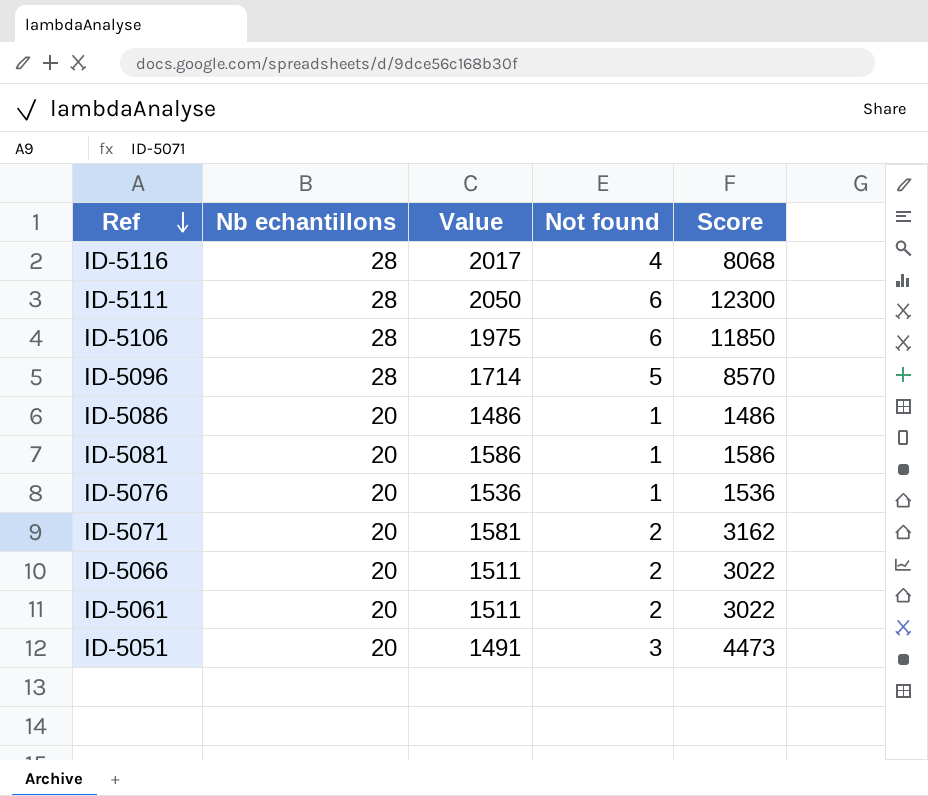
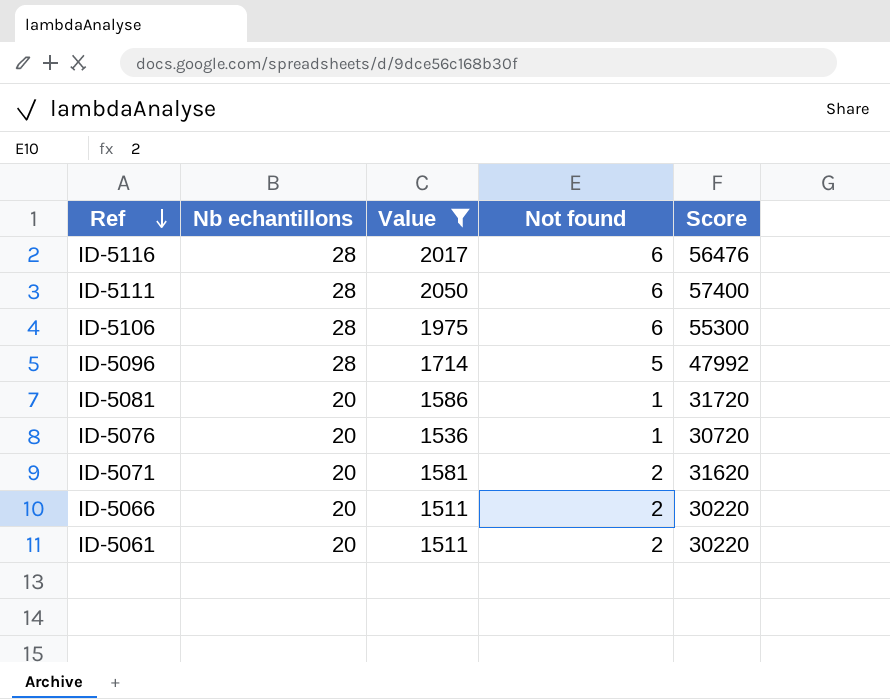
filter: none -> Value >= 1511
column Score | formula: [Value] * [Not found] -> [Nb echantillons] * [Value]
ID-5116 | Not found: 4 -> 6

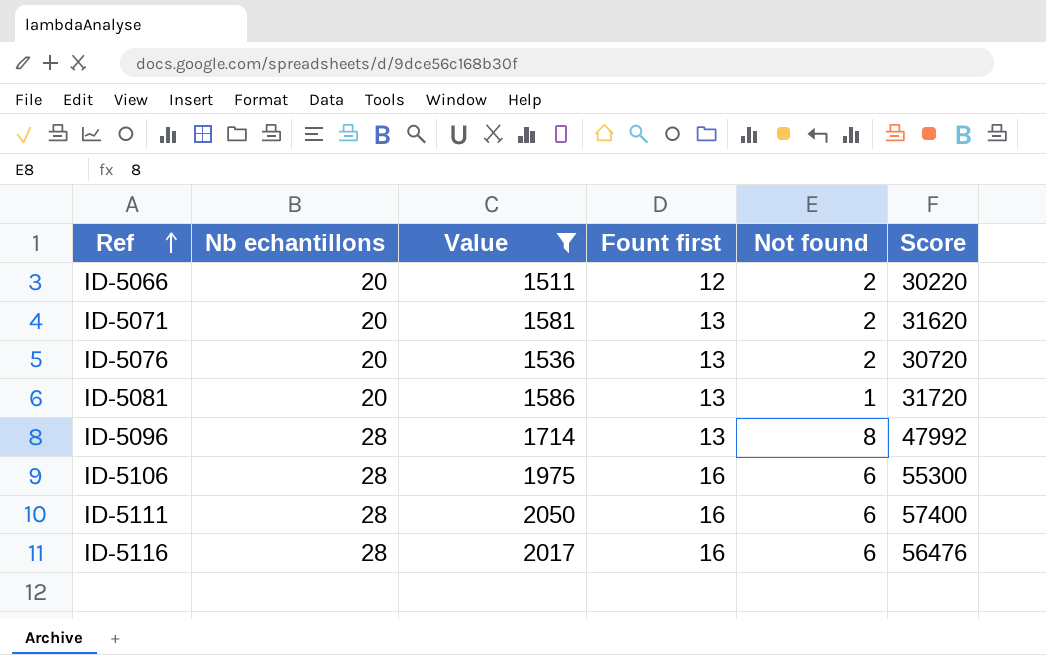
row order: Ref descending -> Ref ascending
column Fount first | position: none -> 4
row ID-5061: 20 | 1511 | 2 | 30220 -> none
ID-5076 | Not found: 1 -> 2
ID-5096 | Not found: 5 -> 8

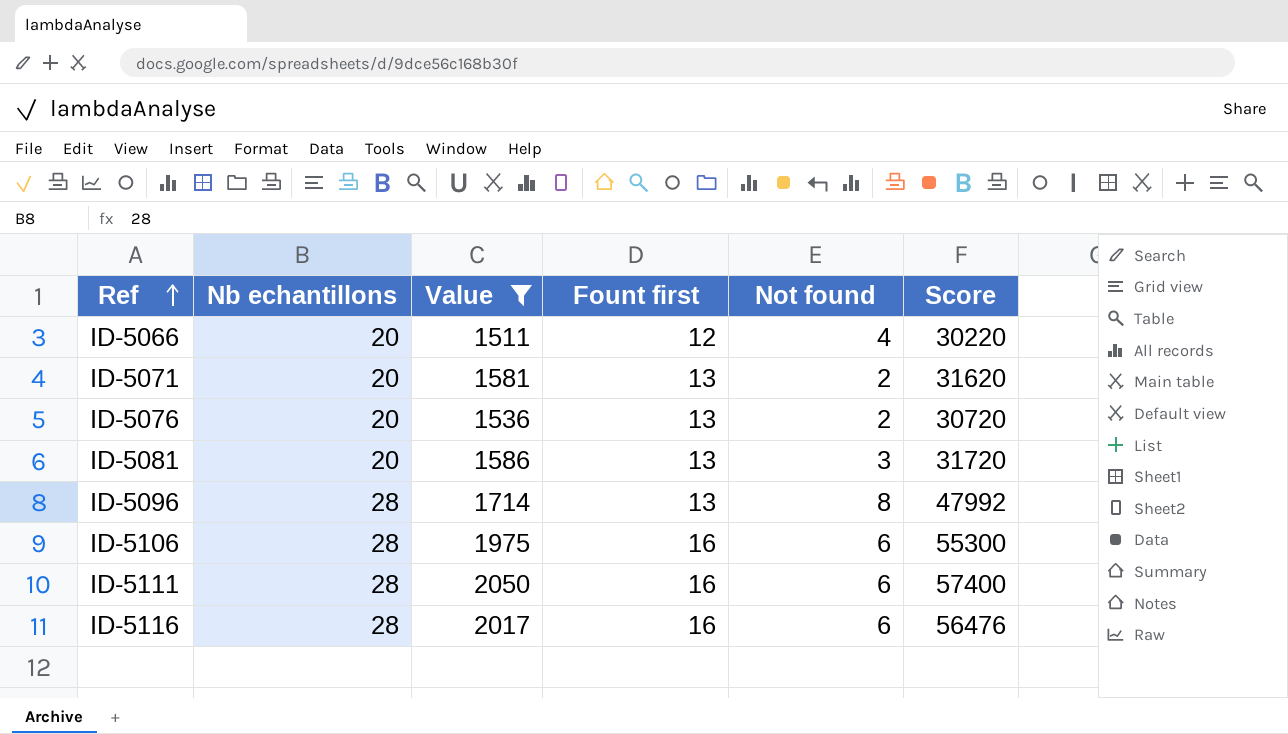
ID-5066 | Not found: 2 -> 4
ID-5081 | Not found: 1 -> 3

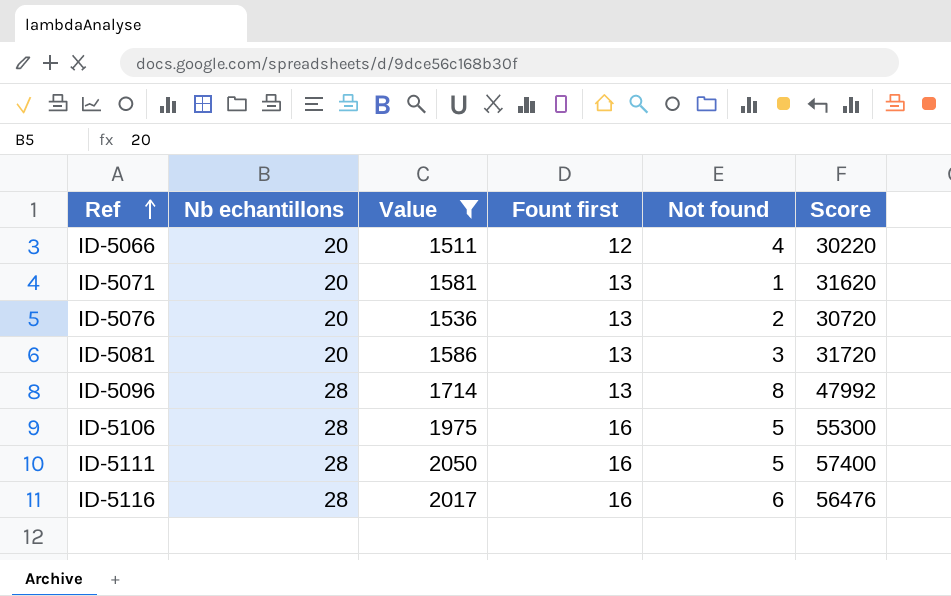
ID-5071 | Not found: 2 -> 1
ID-5106 | Not found: 6 -> 5
ID-5111 | Not found: 6 -> 5

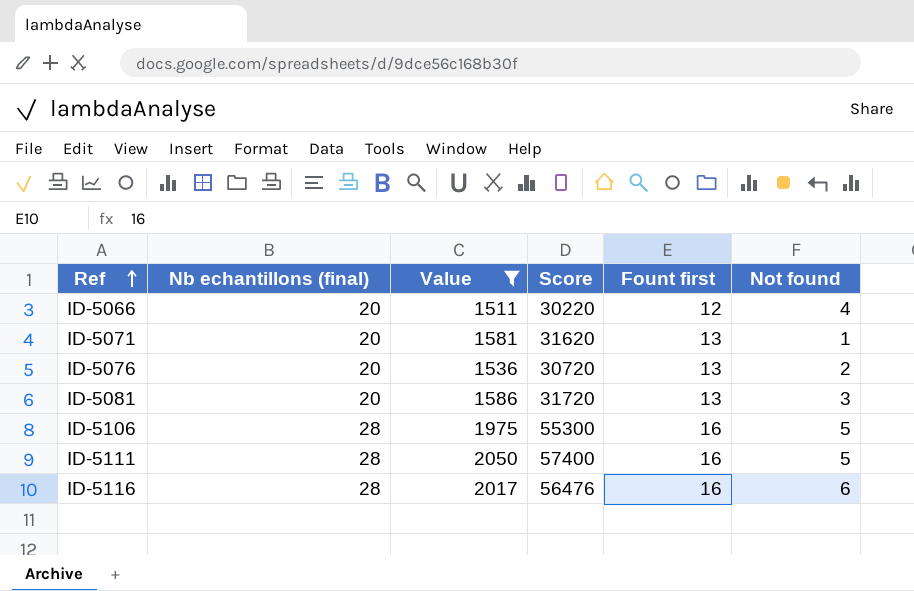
column name: Nb echantillons -> Nb echantillons (final)
column Score | position: 6 -> 4
row ID-5096: 28 | 1714 | 13 | 8 | 47992 -> none

